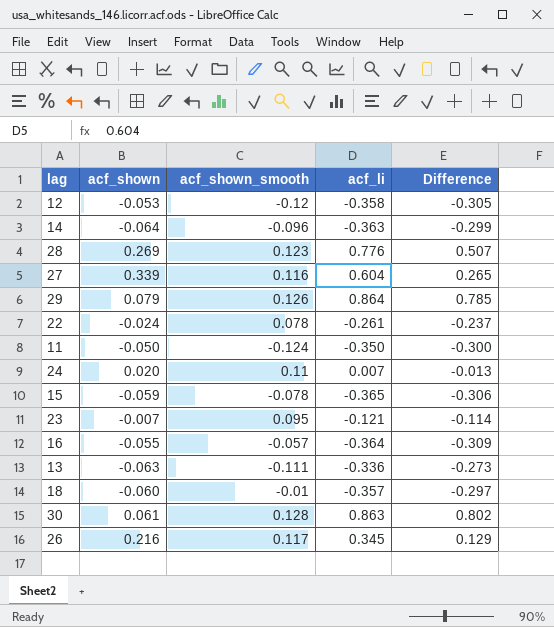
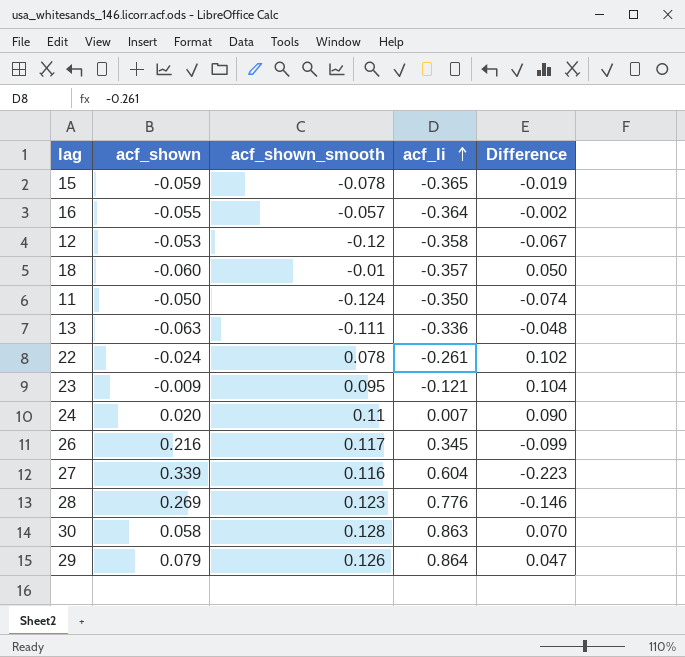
row order: none -> acf_li ascending
column Difference | formula: [acf_li] - [acf_shown] -> [acf_shown_smooth] - [acf_shown]
row 14: -0.064 | -0.096 | -0.363 | -0.299 -> none
23 | acf_shown: -0.007 -> -0.009
30 | acf_shown: 0.061 -> 0.058

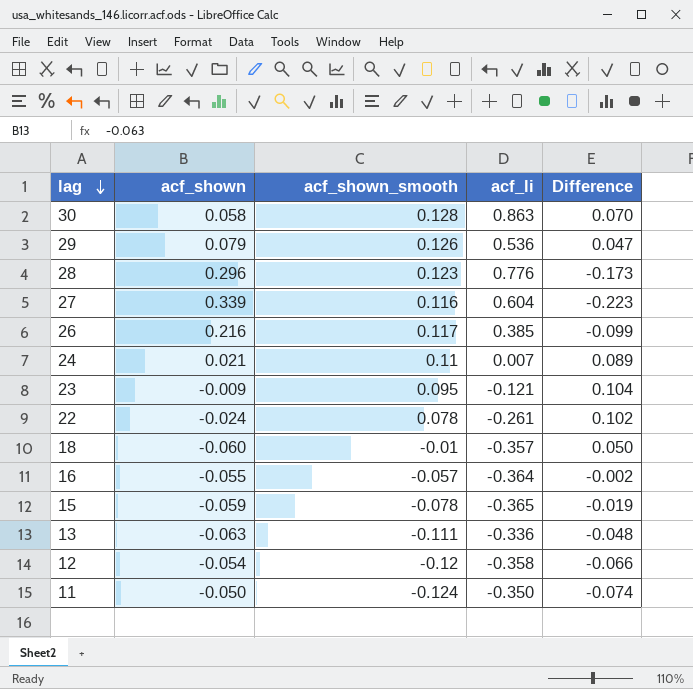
row order: acf_li ascending -> lag descending
29 | acf_li: 0.864 -> 0.536
28 | acf_shown: 0.269 -> 0.296
28 | Difference: -0.146 -> -0.173
26 | acf_li: 0.345 -> 0.385
24 | acf_shown: 0.020 -> 0.021
24 | Difference: 0.090 -> 0.089
12 | acf_shown: -0.053 -> -0.054
12 | Difference: -0.067 -> -0.066

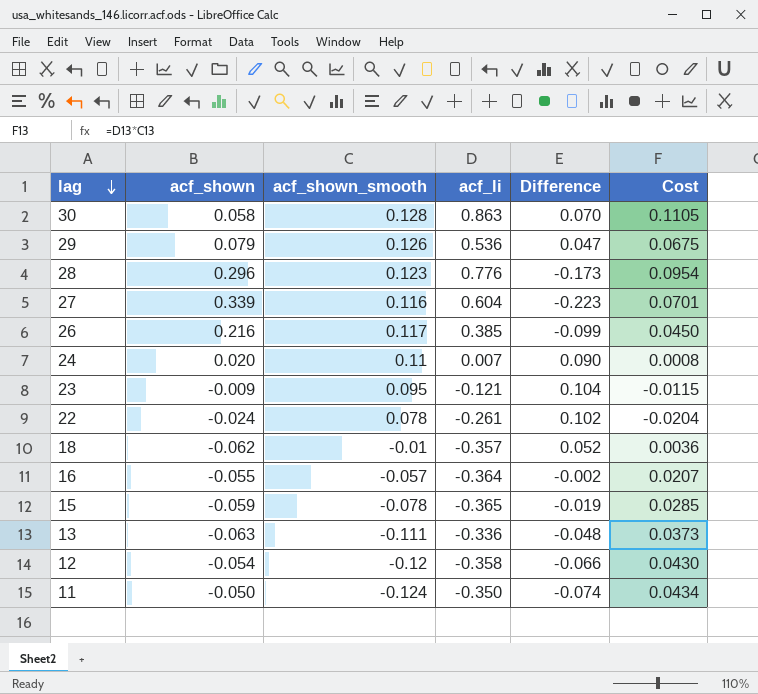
column Cost | formula: none -> [acf_shown_smooth] * [acf_li]
24 | acf_shown: 0.021 -> 0.020
24 | Difference: 0.089 -> 0.090
18 | acf_shown: -0.060 -> -0.062
18 | Difference: 0.050 -> 0.052

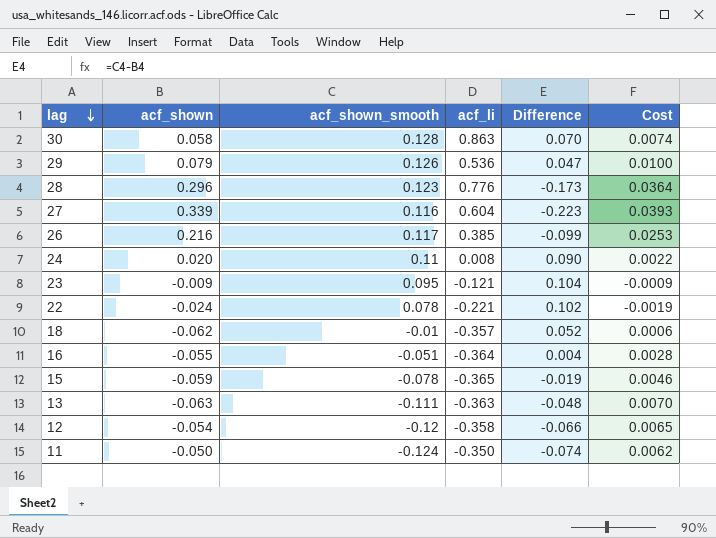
column Cost | formula: [acf_shown_smooth] * [acf_li] -> [acf_shown] * [acf_shown_smooth]
24 | acf_li: 0.007 -> 0.008
22 | acf_li: -0.261 -> -0.221
16 | acf_shown_smooth: -0.057 -> -0.051
16 | Difference: -0.002 -> 0.004
13 | acf_li: -0.336 -> -0.363

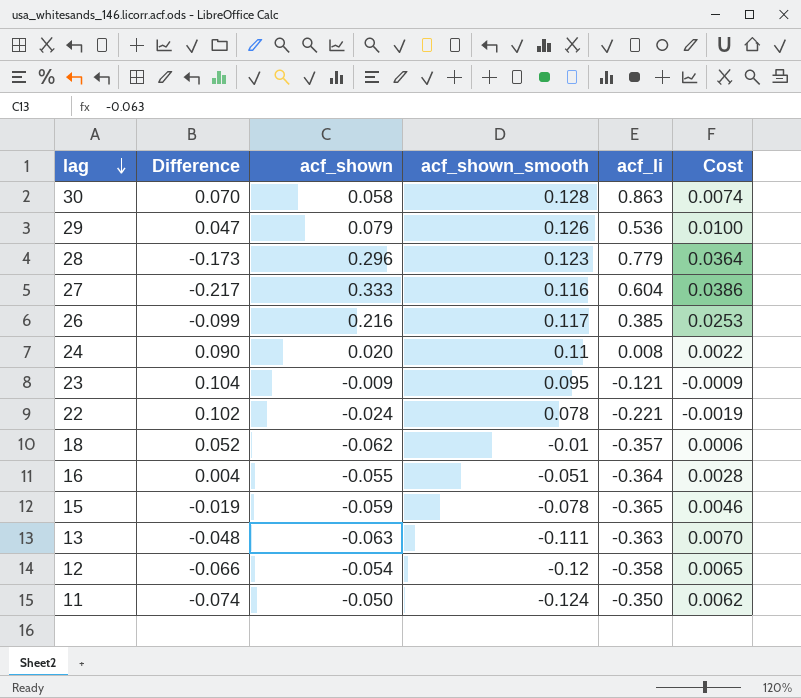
column Difference | position: 5 -> 2
28 | acf_li: 0.776 -> 0.779
27 | Difference: -0.223 -> -0.217
27 | acf_shown: 0.339 -> 0.333
27 | Cost: 0.0393 -> 0.0386

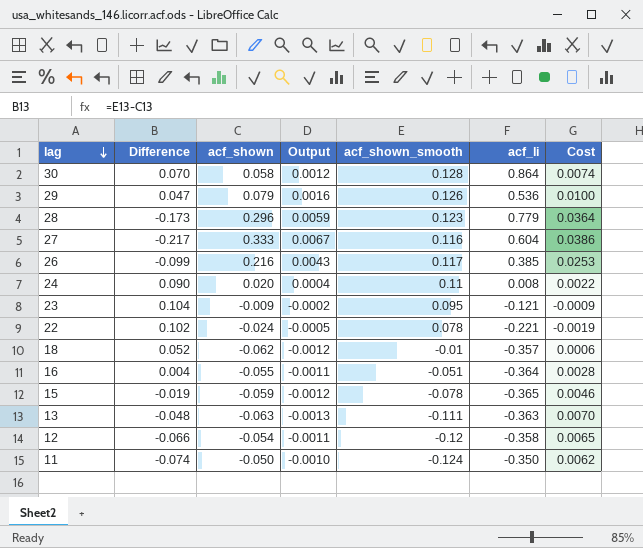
column Output | formula: none -> [acf_shown] * 0.02
30 | acf_li: 0.863 -> 0.864

